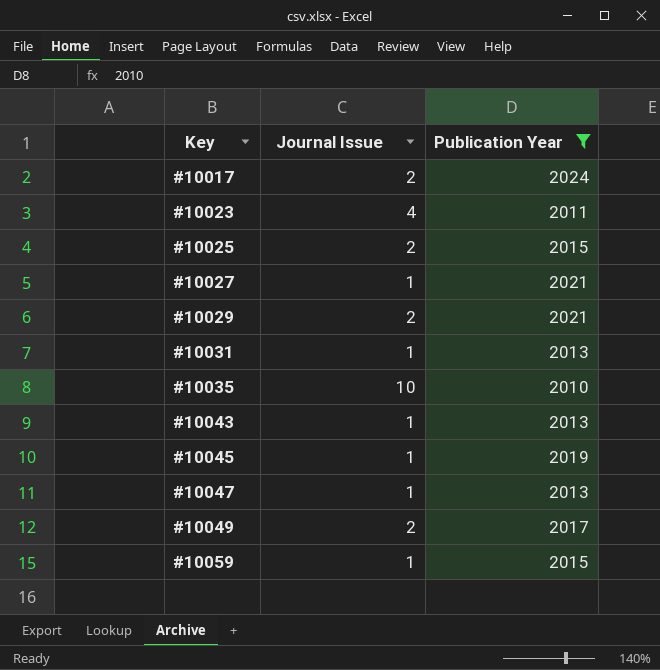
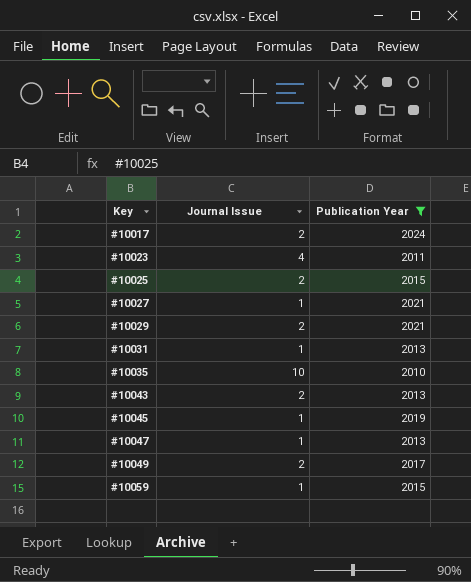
#10043 | Journal Issue: 1 -> 2

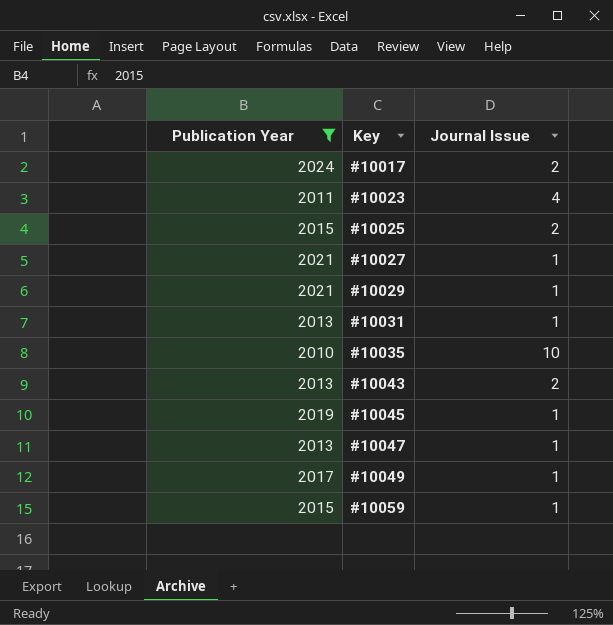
column Publication Year | position: 3 -> 1
#10029 | Journal Issue: 2 -> 1
#10049 | Journal Issue: 2 -> 1

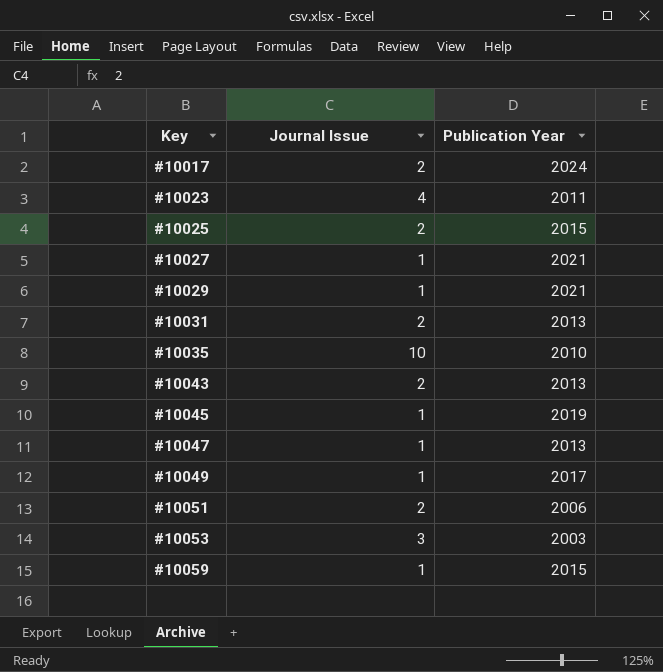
filter: Publication Year >= 2010 -> none
column Publication Year | position: 1 -> 3
#10031 | Journal Issue: 1 -> 2

